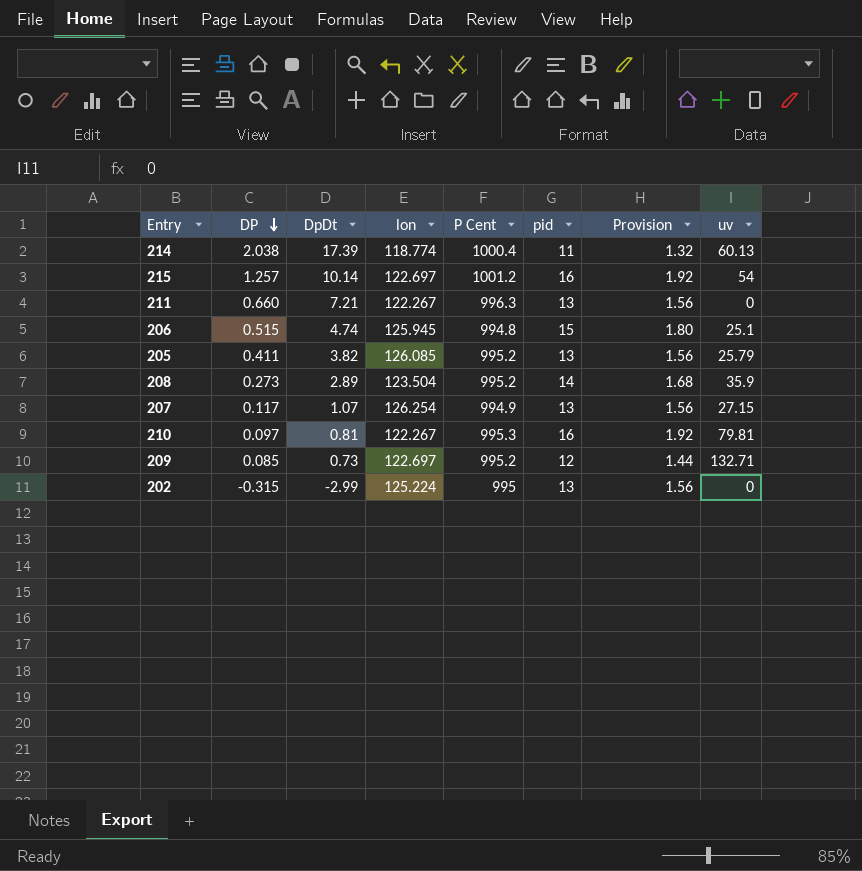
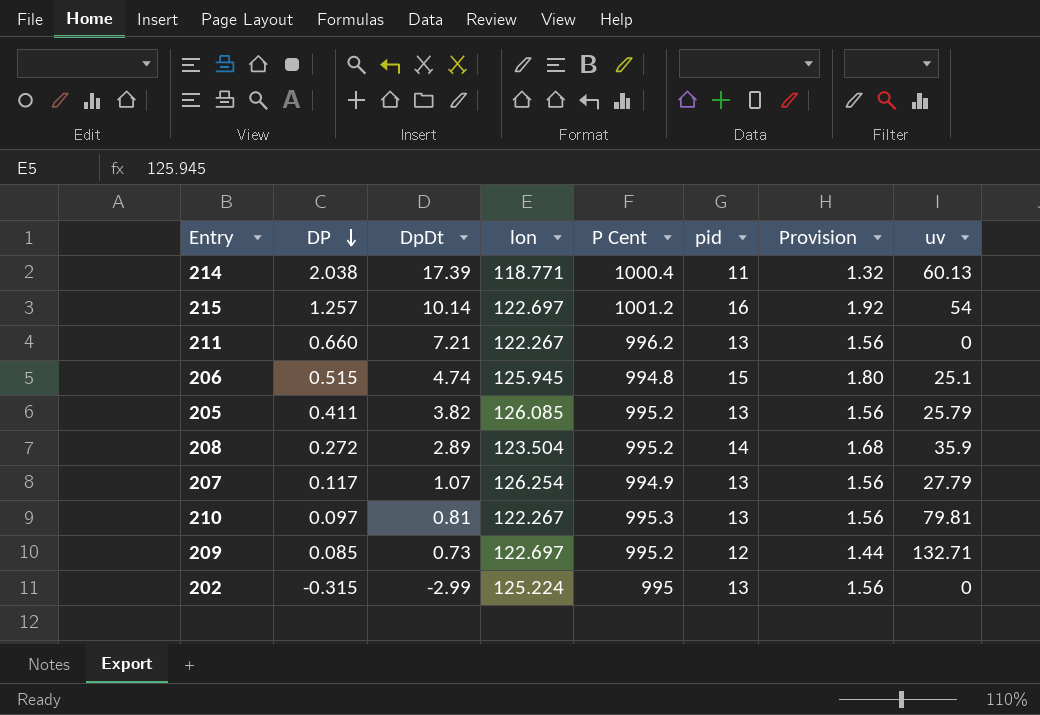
214 | lon: 118.774 -> 118.771
211 | P Cent: 996.3 -> 996.2
208 | DP: 0.273 -> 0.272
207 | uv: 27.15 -> 27.79
210 | pid: 16 -> 13
210 | Provision: 1.92 -> 1.56

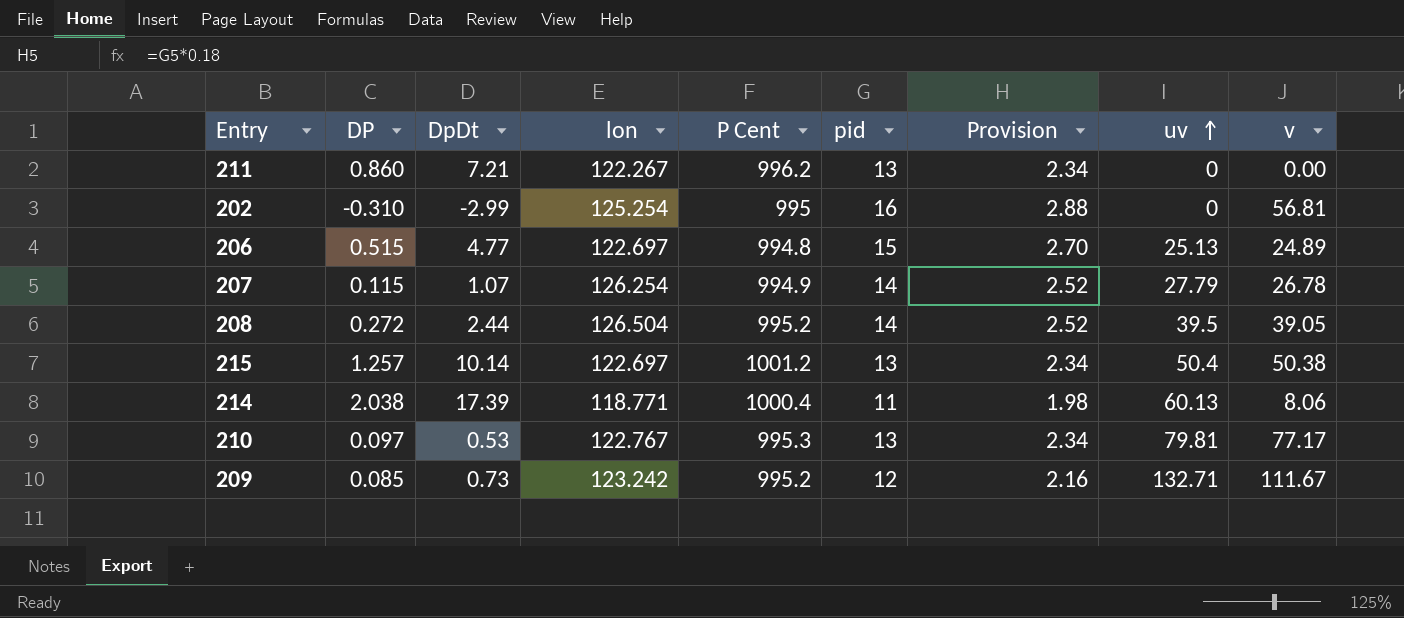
row order: DP descending -> uv ascending
column Provision | formula: [pid] * 0.12 -> [pid] * 0.18
column v | position: none -> 9
row 205: 0.411 | 3.82 | 126.085 | 995.2 | 13 | 1.56 | 25.79 -> none
211 | DP: 0.660 -> 0.860
202 | DP: -0.315 -> -0.310
202 | lon: 125.224 -> 125.254
202 | pid: 13 -> 16
206 | DpDt: 4.74 -> 4.77
206 | lon: 125.945 -> 122.697
206 | uv: 25.1 -> 25.13
207 | DP: 0.117 -> 0.115
207 | pid: 13 -> 14
208 | DpDt: 2.89 -> 2.44
208 | lon: 123.504 -> 126.504
208 | uv: 35.9 -> 39.5
215 | pid: 16 -> 13
215 | uv: 54 -> 50.4
210 | DpDt: 0.81 -> 0.53
210 | lon: 122.267 -> 122.767
209 | lon: 122.697 -> 123.242

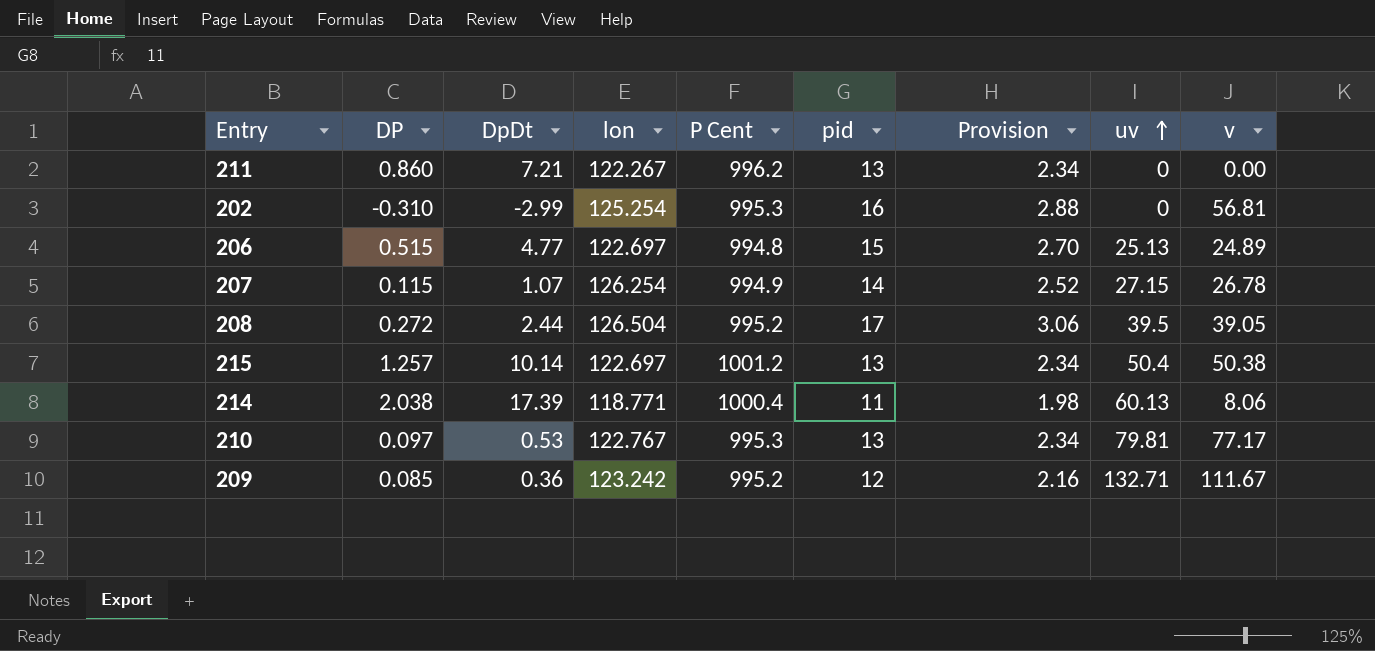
202 | P Cent: 995 -> 995.3
207 | uv: 27.79 -> 27.15
208 | pid: 14 -> 17
208 | Provision: 2.52 -> 3.06
209 | DpDt: 0.73 -> 0.36

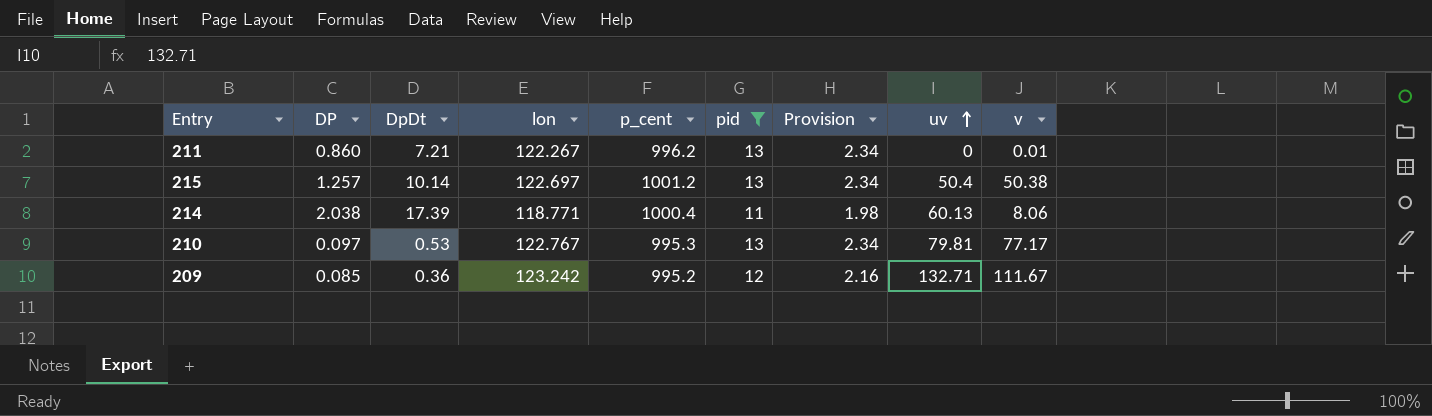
filter: none -> pid <= 13
column name: P Cent -> p_cent
211 | v: 0.00 -> 0.01

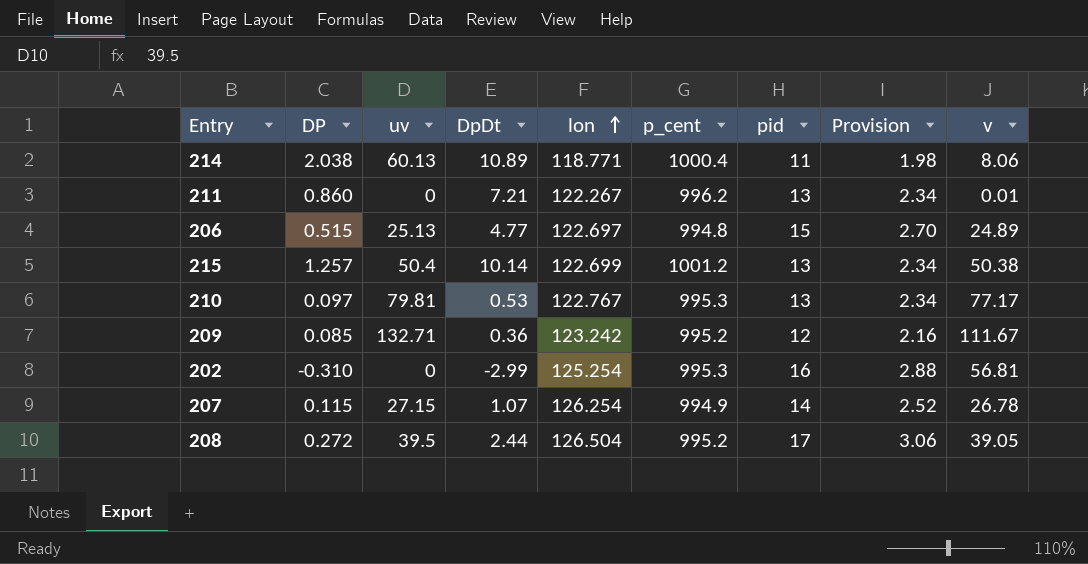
filter: pid <= 13 -> none
row order: uv ascending -> lon ascending
column uv | position: 8 -> 3
214 | DpDt: 17.39 -> 10.89
215 | lon: 122.697 -> 122.699

